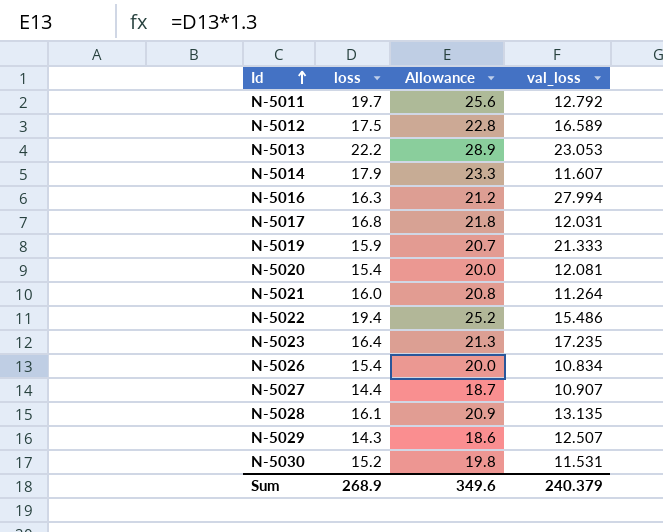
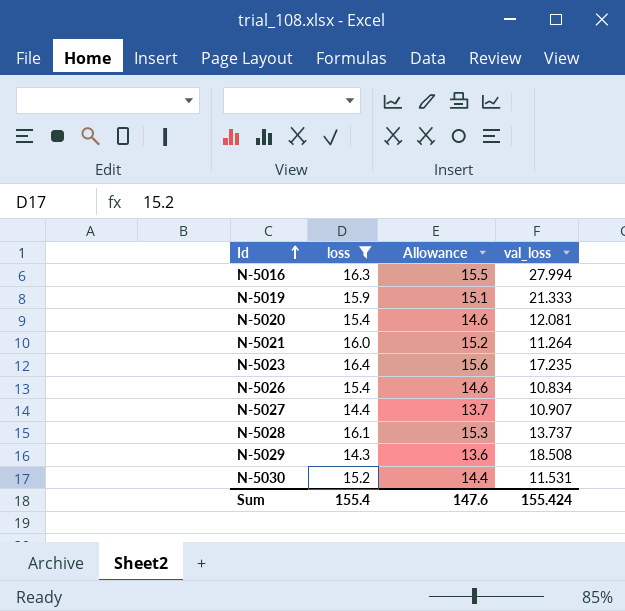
filter: none -> loss <= 16.4
column Allowance | formula: [loss] * 1.3 -> [loss] * 0.95
N-5028 | val_loss: 13.135 -> 13.737
N-5029 | val_loss: 12.507 -> 18.508
Sum | loss: 268.9 -> 155.4
Sum | Allowance: 349.6 -> 147.6
Sum | val_loss: 240.379 -> 155.424

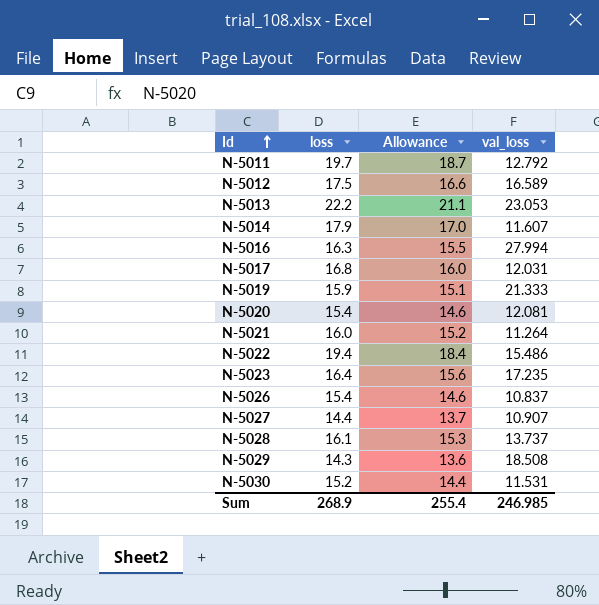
filter: loss <= 16.4 -> none
N-5026 | val_loss: 10.834 -> 10.837
Sum | loss: 155.4 -> 268.9
Sum | Allowance: 147.6 -> 255.4
Sum | val_loss: 155.424 -> 246.985

